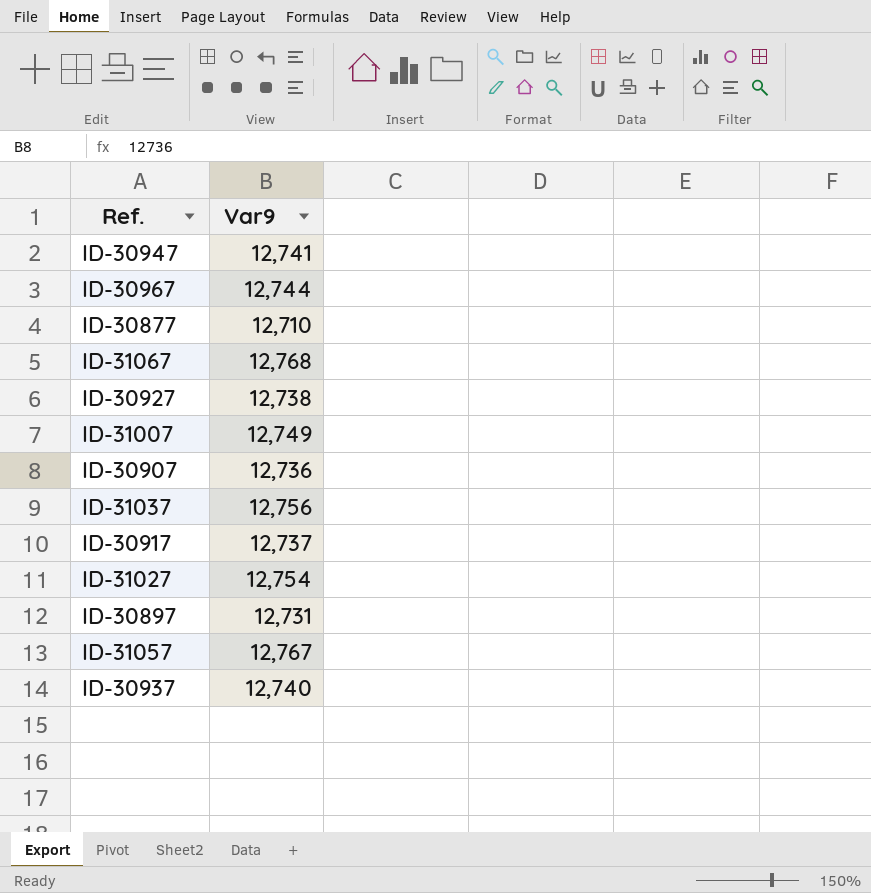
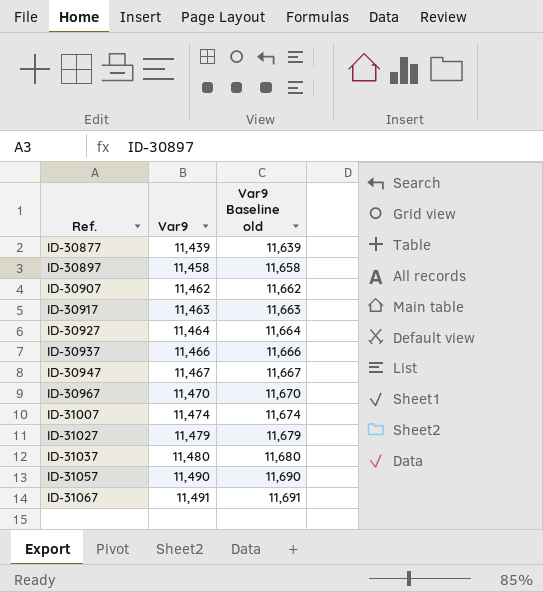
row order: none -> Ref. ascending
column Var9 Baseline old | formula: none -> [Var9] + 200
ID-30877 | Var9: 12,710 -> 11,439
ID-30897 | Var9: 12,731 -> 11,458
ID-30907 | Var9: 12,736 -> 11,462
ID-30917 | Var9: 12,737 -> 11,463
ID-30927 | Var9: 12,738 -> 11,464
ID-30937 | Var9: 12,740 -> 11,466
ID-30947 | Var9: 12,741 -> 11,467
ID-30967 | Var9: 12,744 -> 11,470
ID-31007 | Var9: 12,749 -> 11,474
ID-31027 | Var9: 12,754 -> 11,479
ID-31037 | Var9: 12,756 -> 11,480
ID-31057 | Var9: 12,767 -> 11,490
ID-31067 | Var9: 12,768 -> 11,491

